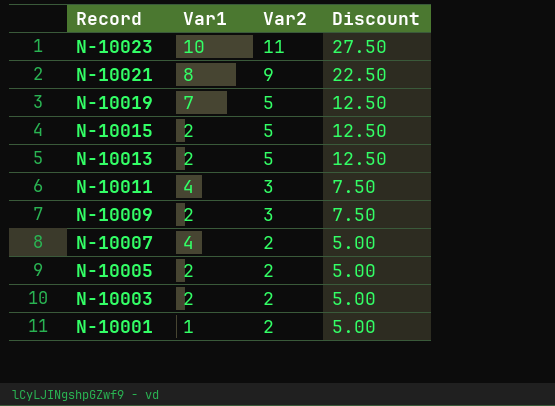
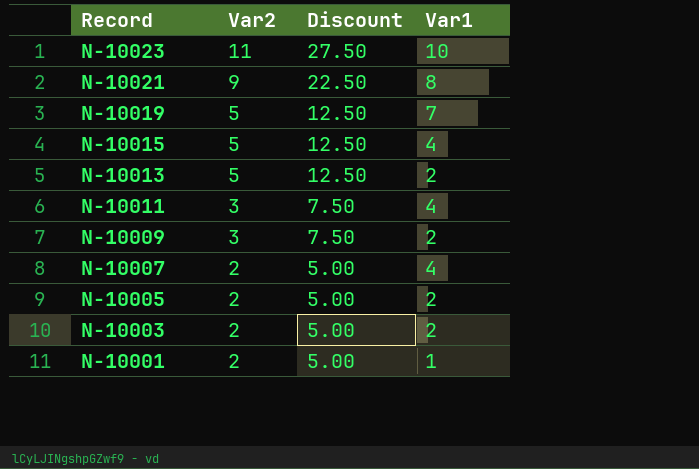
column Var1 | position: 2 -> 4
N-10015 | Var1: 2 -> 4

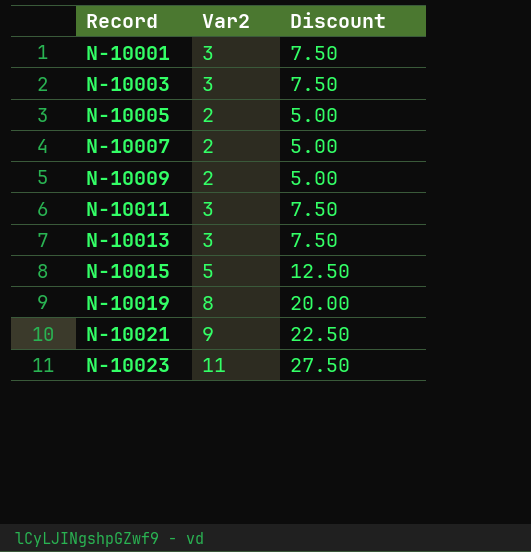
row order: Record descending -> Record ascending
column Var1 | position: 4 -> none
N-10001 | Var2: 2 -> 3
N-10001 | Discount: 5.00 -> 7.50
N-10003 | Var2: 2 -> 3
N-10003 | Discount: 5.00 -> 7.50
N-10009 | Var2: 3 -> 2
N-10009 | Discount: 7.50 -> 5.00
N-10013 | Var2: 5 -> 3
N-10013 | Discount: 12.50 -> 7.50
N-10019 | Var2: 5 -> 8
N-10019 | Discount: 12.50 -> 20.00

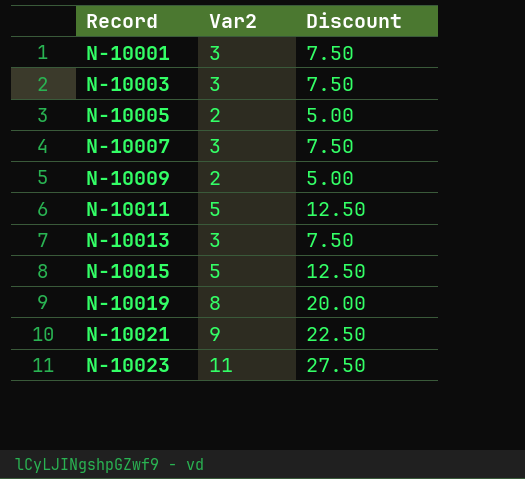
N-10007 | Var2: 2 -> 3
N-10007 | Discount: 5.00 -> 7.50
N-10011 | Var2: 3 -> 5
N-10011 | Discount: 7.50 -> 12.50

